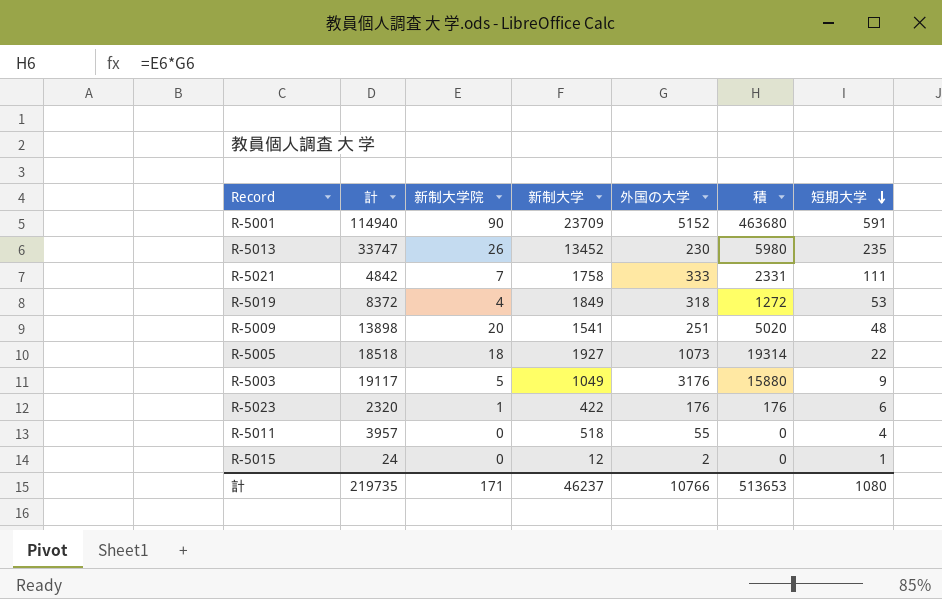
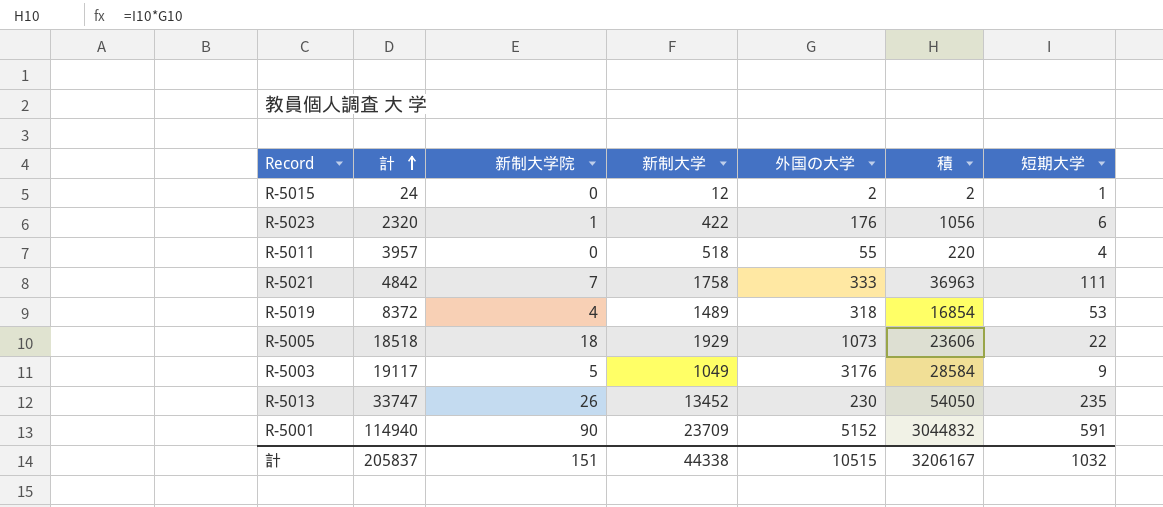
row order: 短期大学 descending -> 計 ascending
column 積 | formula: [新制大学院] * [外国の大学] -> [外国の大学] * [短期大学]
row R-5009: 13898 | 20 | 1541 | 251 | 5020 | 48 -> none
R-5019 | 新制大学: 1849 -> 1489
R-5005 | 新制大学: 1927 -> 1929
計 | 計: 219735 -> 205837
計 | 新制大学院: 171 -> 151
計 | 新制大学: 46237 -> 44338
計 | 外国の大学: 10766 -> 10515
計 | 積: 513653 -> 3206167
計 | 短期大学: 1080 -> 1032

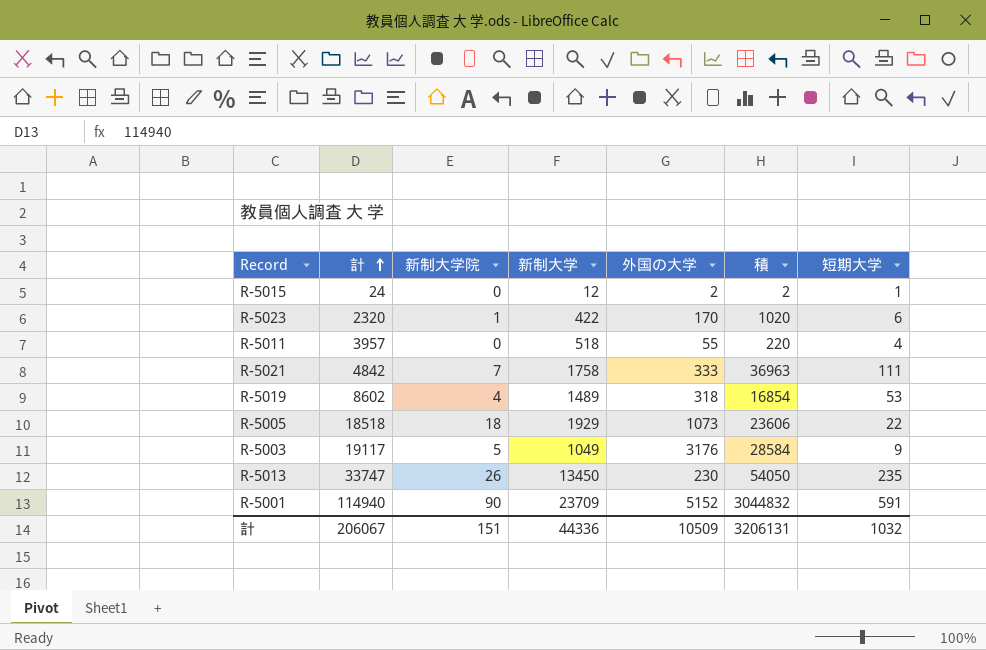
R-5023 | 外国の大学: 176 -> 170
R-5023 | 積: 1056 -> 1020
R-5019 | 計: 8372 -> 8602
R-5013 | 新制大学: 13452 -> 13450
計 | 計: 205837 -> 206067
計 | 新制大学: 44338 -> 44336
計 | 外国の大学: 10515 -> 10509
計 | 積: 3206167 -> 3206131

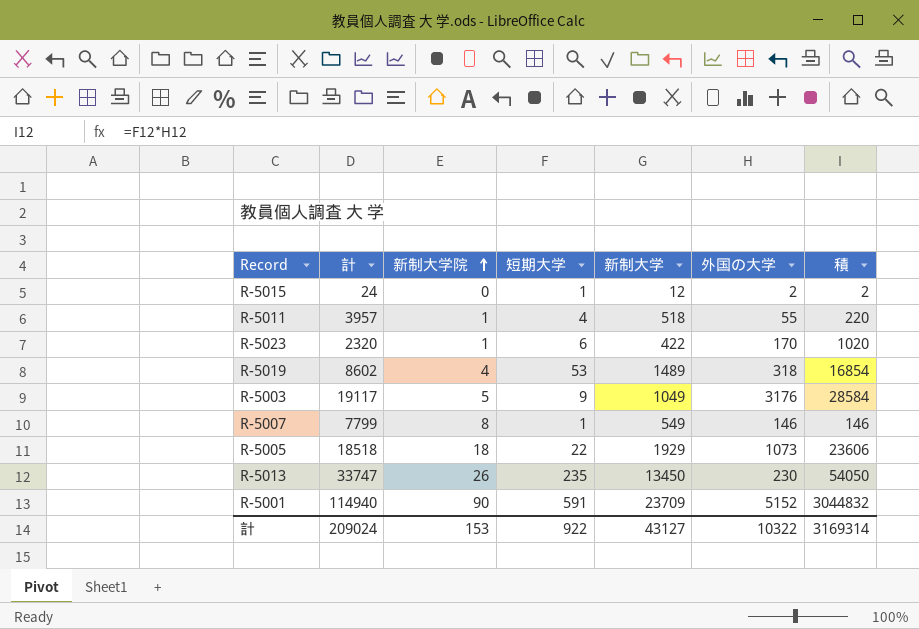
row order: 計 ascending -> 新制大学院 ascending
column 短期大学 | position: 7 -> 4
row R-5021: 4842 | 7 | 1758 | 333 | 36963 | 111 -> none
R-5011 | 新制大学院: 0 -> 1
row R-5007: none -> 7799 | 8 | 1 | 549 | 146 | 146
計 | 計: 206067 -> 209024
計 | 新制大学院: 151 -> 153
計 | 短期大学: 1032 -> 922
計 | 新制大学: 44336 -> 43127
計 | 外国の大学: 10509 -> 10322
計 | 積: 3206131 -> 3169314

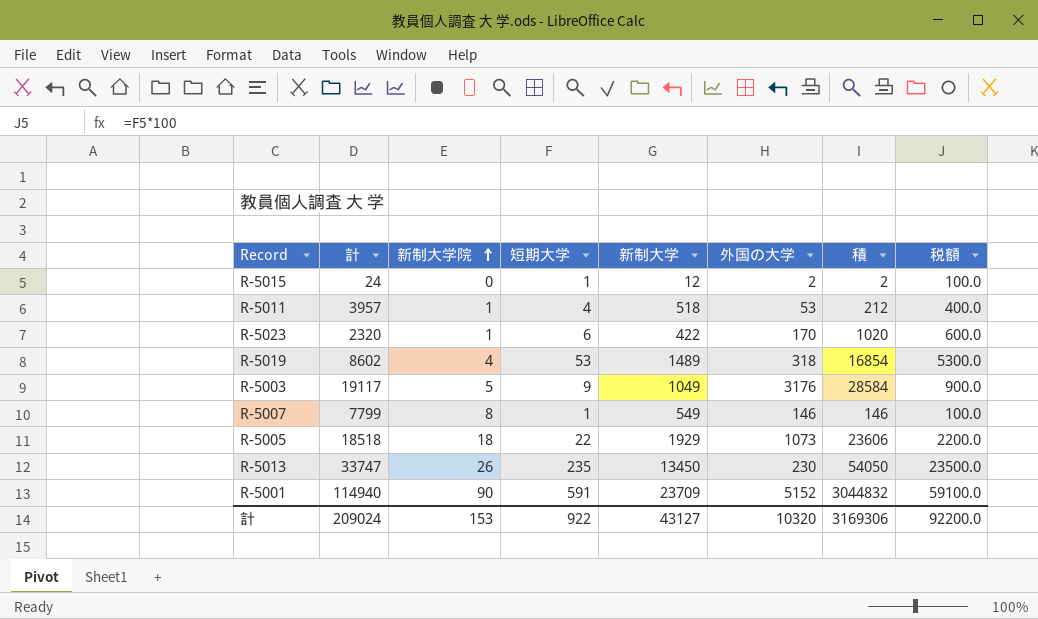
column 税額 | formula: none -> [短期大学] * 100
R-5011 | 外国の大学: 55 -> 53
R-5011 | 積: 220 -> 212
計 | 外国の大学: 10322 -> 10320
計 | 積: 3169314 -> 3169306

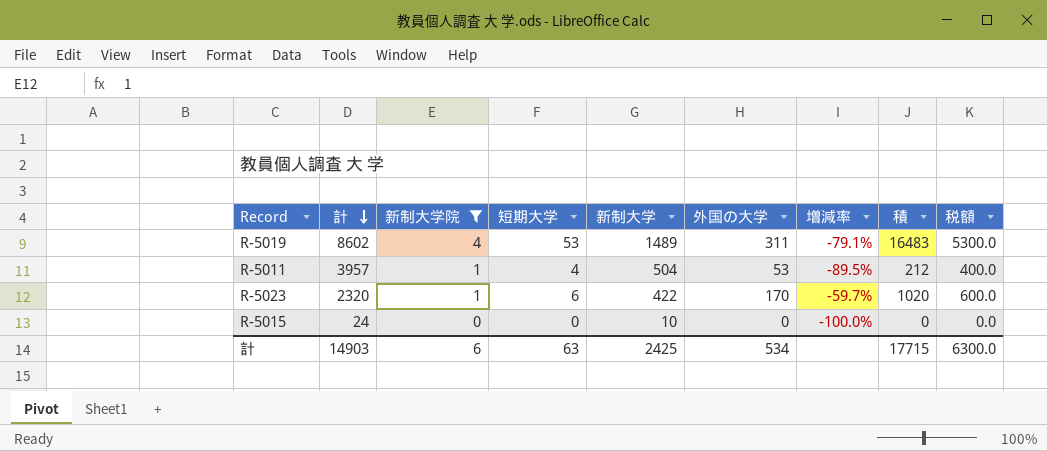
filter: none -> 新制大学院 <= 4
row order: 新制大学院 ascending -> 計 descending
column 増減率 | formula: none -> ([外国の大学] - [新制大学]) / [新制大学]
R-5019 | 外国の大学: 318 -> 311
R-5019 | 積: 16854 -> 16483
R-5011 | 新制大学: 518 -> 504
R-5015 | 短期大学: 1 -> 0
R-5015 | 新制大学: 12 -> 10
R-5015 | 外国の大学: 2 -> 0
R-5015 | 積: 2 -> 0
R-5015 | 税額: 100.0 -> 0.0
計 | 計: 209024 -> 14903
計 | 新制大学院: 153 -> 6
計 | 短期大学: 922 -> 63
計 | 新制大学: 43127 -> 2425
計 | 外国の大学: 10320 -> 534
計 | 積: 3169306 -> 17715
計 | 税額: 92200.0 -> 6300.0

